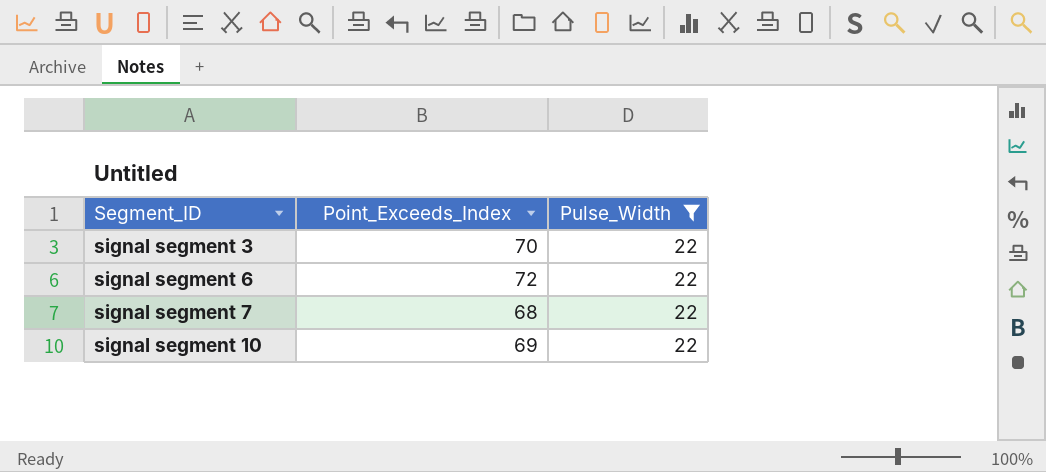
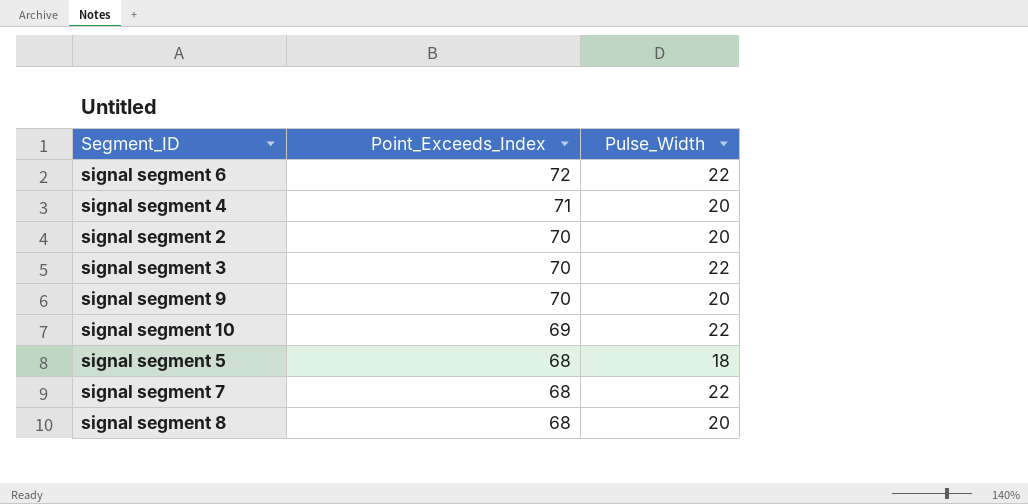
filter: Pulse_Width = 22 -> none
row order: Segment_ID ascending -> Point_Exceeds_Index descending

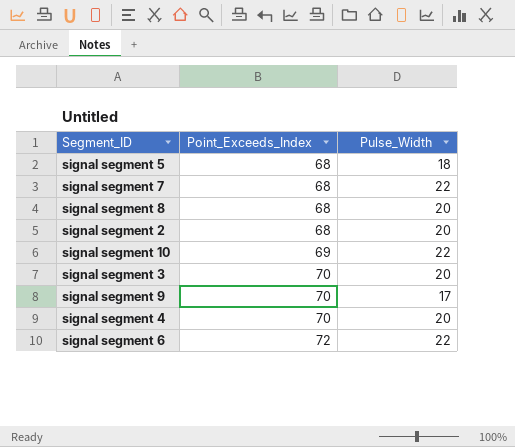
row order: Point_Exceeds_Index descending -> Point_Exceeds_Index ascending
signal segment 2 | Point_Exceeds_Index: 70 -> 68
signal segment 3 | Pulse_Width: 22 -> 20
signal segment 9 | Pulse_Width: 20 -> 17
signal segment 4 | Point_Exceeds_Index: 71 -> 70

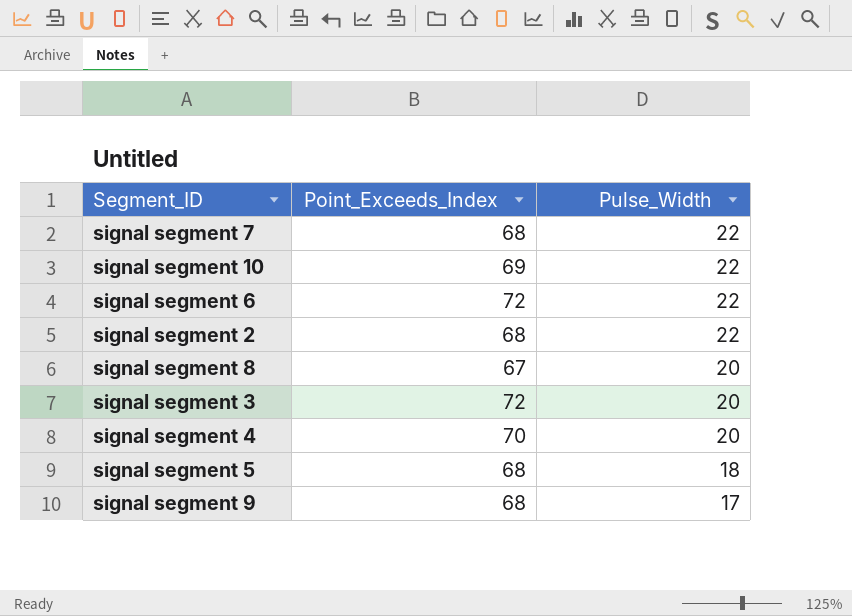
row order: Point_Exceeds_Index ascending -> Pulse_Width descending
signal segment 2 | Pulse_Width: 20 -> 22
signal segment 8 | Point_Exceeds_Index: 68 -> 67
signal segment 3 | Point_Exceeds_Index: 70 -> 72
signal segment 9 | Point_Exceeds_Index: 70 -> 68

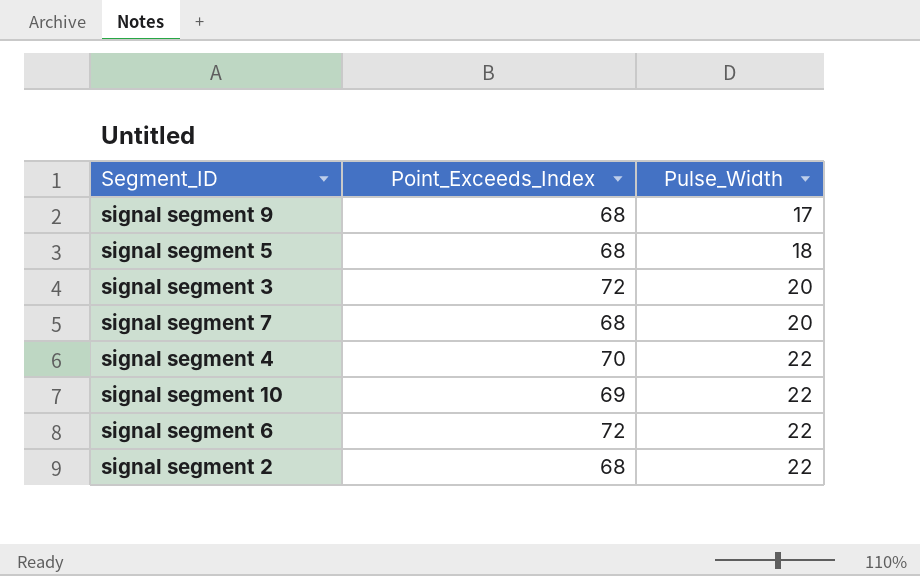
row order: Pulse_Width descending -> Pulse_Width ascending
row signal segment 8: 67 | 20 -> none
signal segment 7 | Pulse_Width: 22 -> 20
signal segment 4 | Pulse_Width: 20 -> 22

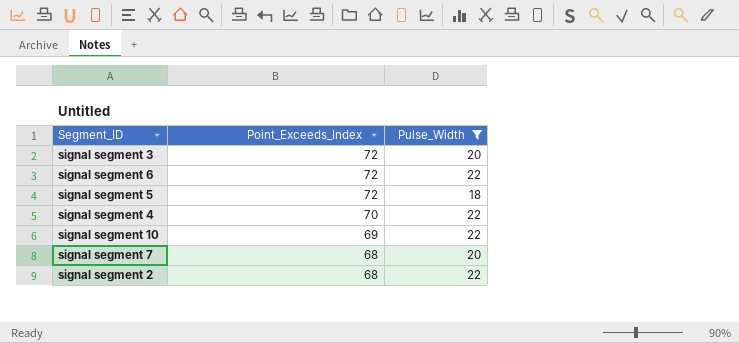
filter: none -> Pulse_Width != 17
row order: Pulse_Width ascending -> Point_Exceeds_Index descending
signal segment 5 | Point_Exceeds_Index: 68 -> 72

